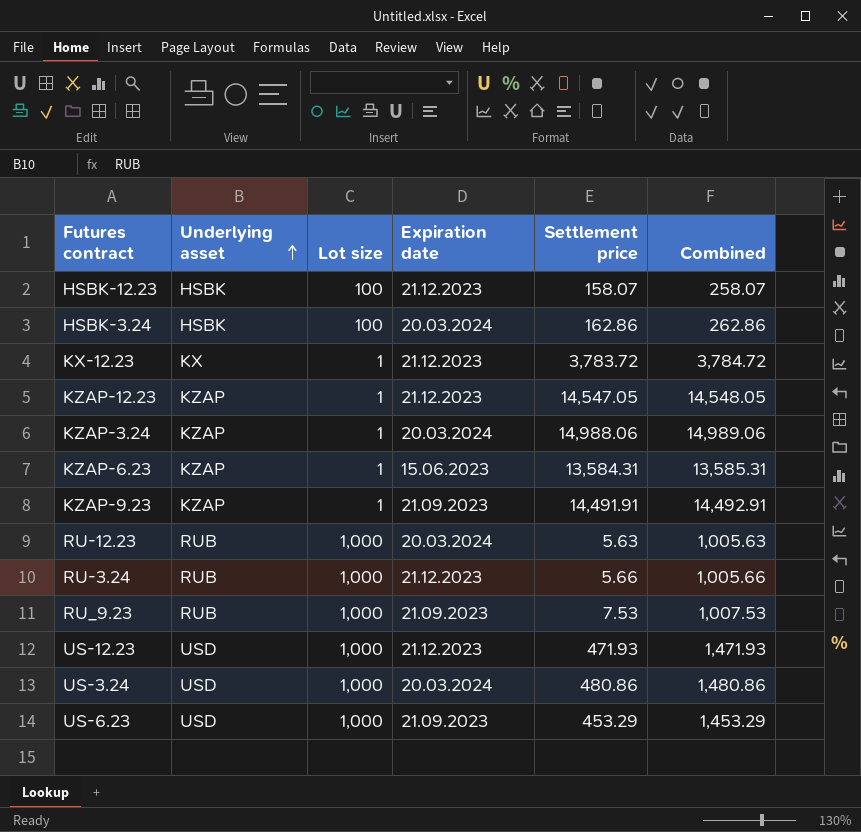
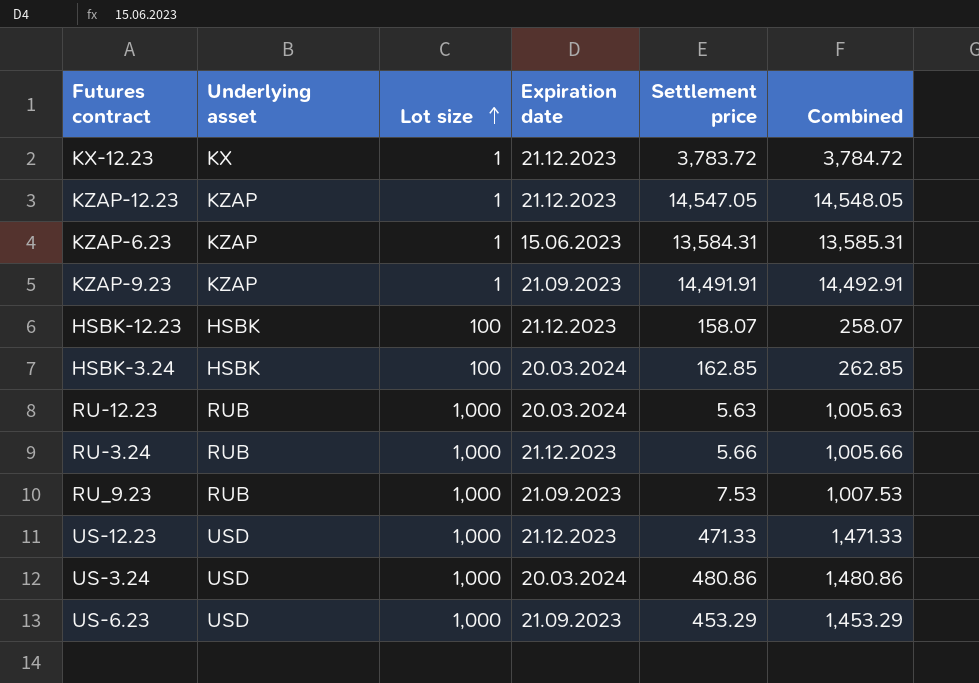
row order: Underlying asset ascending -> Lot size ascending
row KZAP-3.24: KZAP | 1 | 20.03.2024 | 14,988.06 | 14,989.06 -> none
HSBK-3.24 | Settlement price: 162.86 -> 162.85
HSBK-3.24 | Combined: 262.86 -> 262.85
US-12.23 | Settlement price: 471.93 -> 471.33
US-12.23 | Combined: 1,471.93 -> 1,471.33

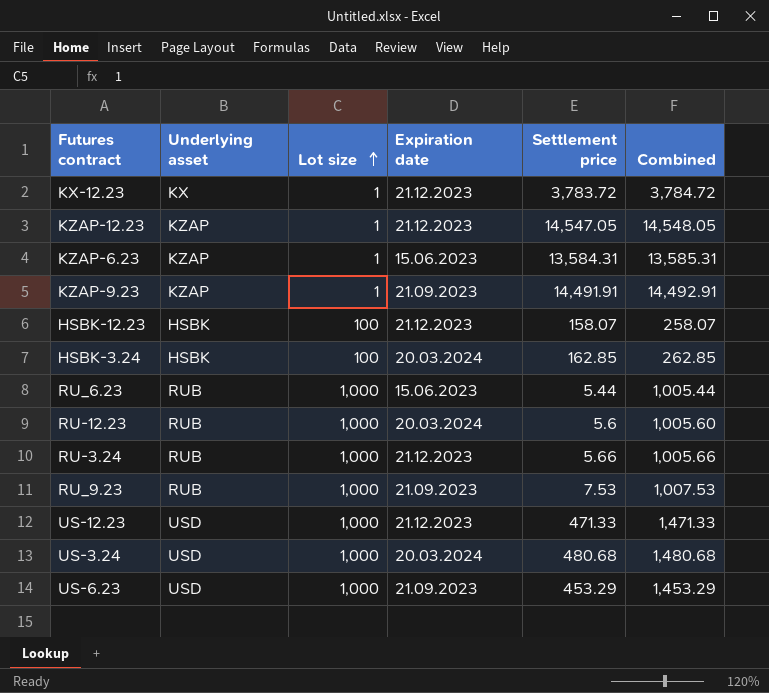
row RU_6.23: none -> RUB | 1,000 | 15.06.2023 | 5.44 | 1,005.44
RU-12.23 | Settlement price: 5.63 -> 5.6
RU-12.23 | Combined: 1,005.63 -> 1,005.60
US-3.24 | Settlement price: 480.86 -> 480.68
US-3.24 | Combined: 1,480.86 -> 1,480.68

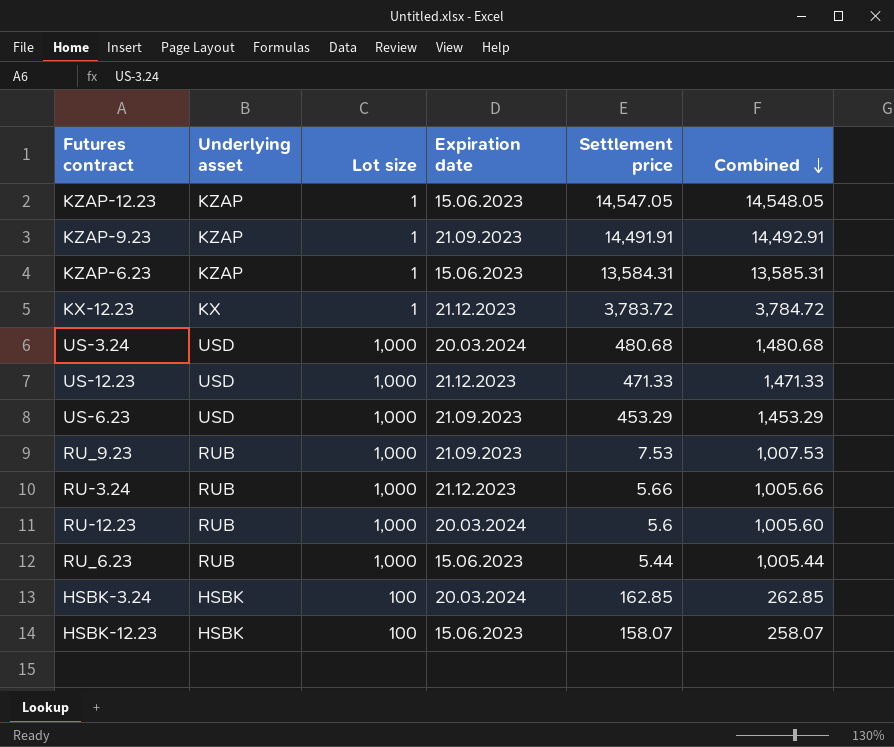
row order: Lot size ascending -> Combined descending
KZAP-12.23 | Expiration date: 21.12.2023 -> 15.06.2023
HSBK-12.23 | Expiration date: 21.12.2023 -> 15.06.2023

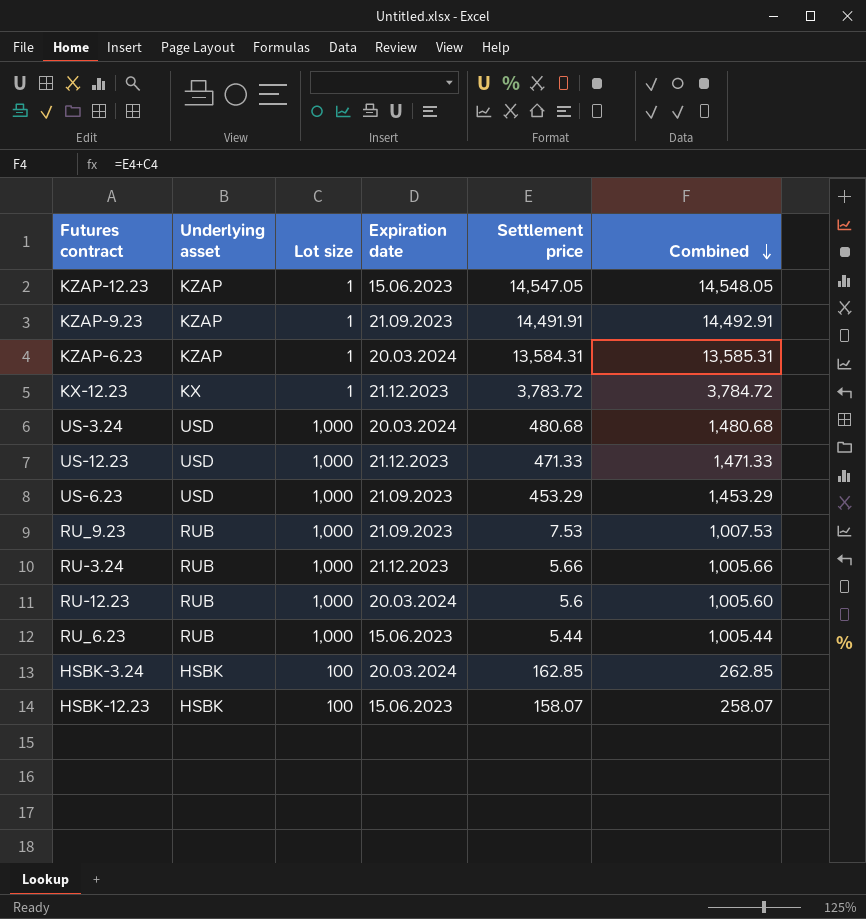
KZAP-6.23 | Expiration date: 15.06.2023 -> 20.03.2024

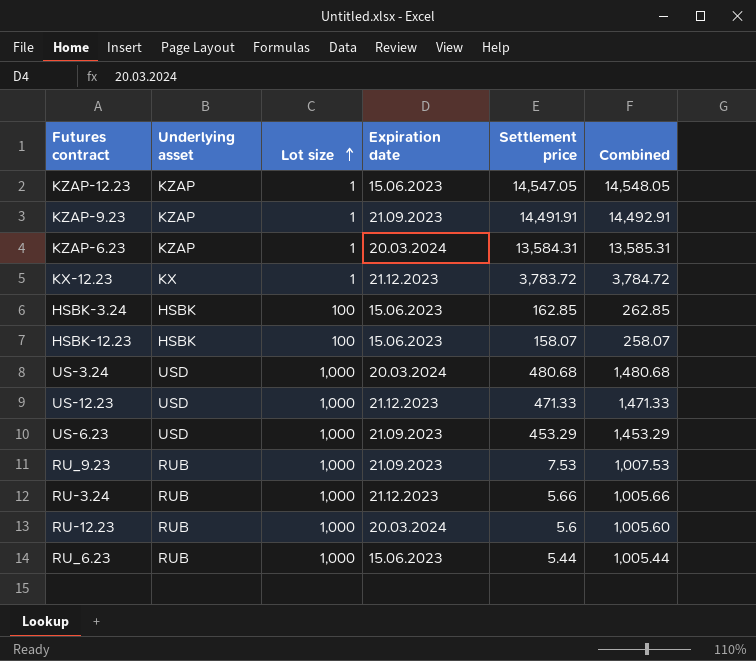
row order: Combined descending -> Lot size ascending
HSBK-3.24 | Expiration date: 20.03.2024 -> 15.06.2023

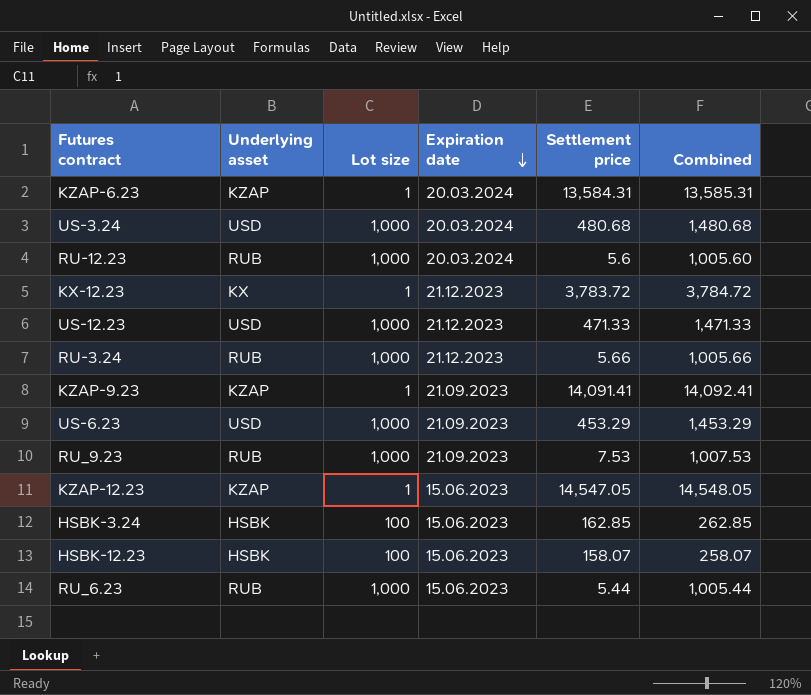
row order: Lot size ascending -> Expiration date descending
KZAP-9.23 | Settlement price: 14,491.91 -> 14,091.41
KZAP-9.23 | Combined: 14,492.91 -> 14,092.41

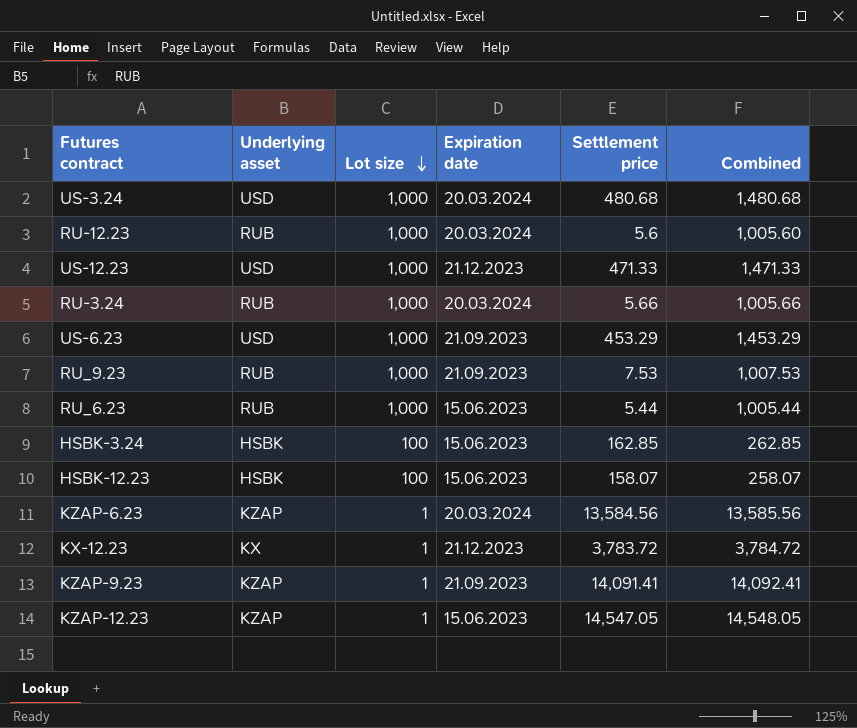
row order: Expiration date descending -> Lot size descending
RU-3.24 | Expiration date: 21.12.2023 -> 20.03.2024
KZAP-6.23 | Settlement price: 13,584.31 -> 13,584.56
KZAP-6.23 | Combined: 13,585.31 -> 13,585.56

